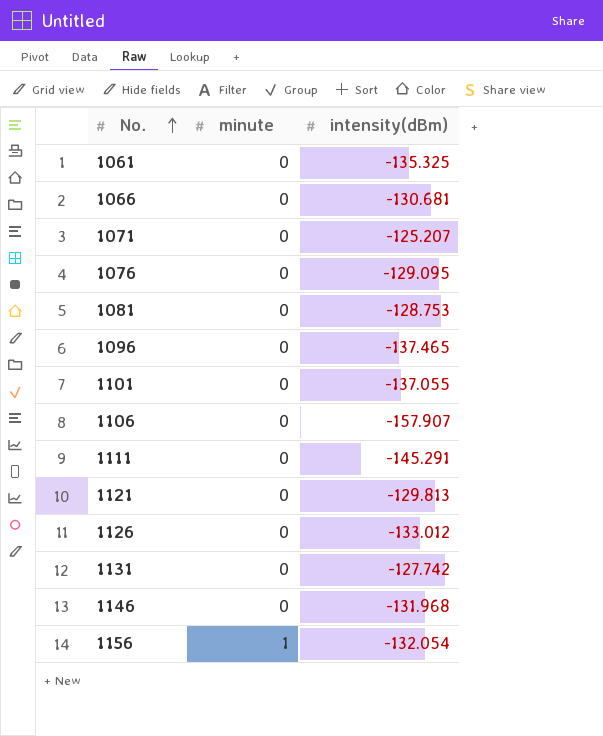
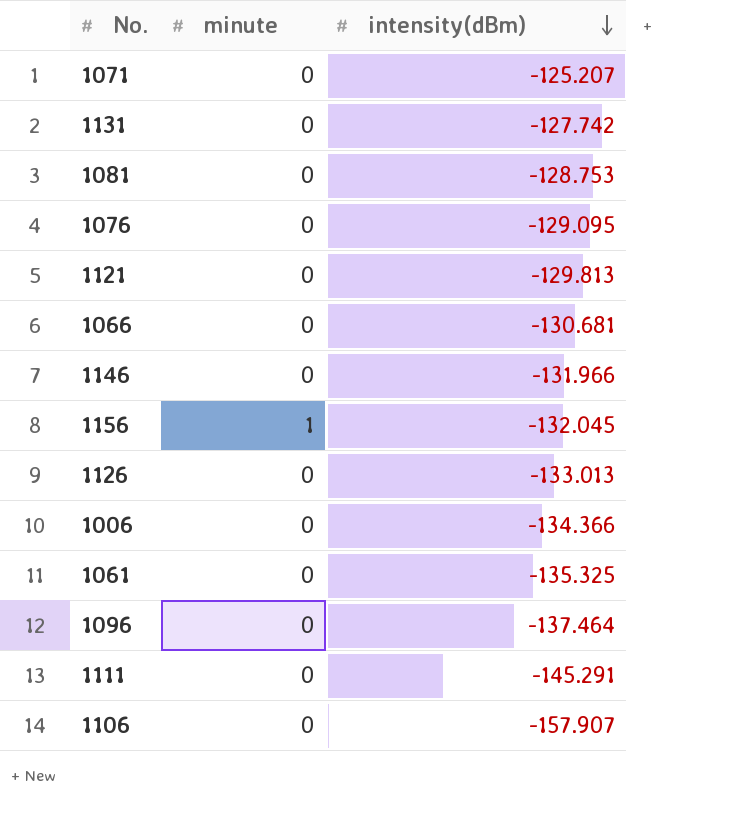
row order: No. ascending -> intensity(dBm) descending
row 1101: 0 | -137.055 -> none
1146 | intensity(dBm): -131.968 -> -131.966
1156 | intensity(dBm): -132.054 -> -132.045
1126 | intensity(dBm): -133.012 -> -133.013
row 1006: none -> 0 | -134.366
1096 | intensity(dBm): -137.465 -> -137.464

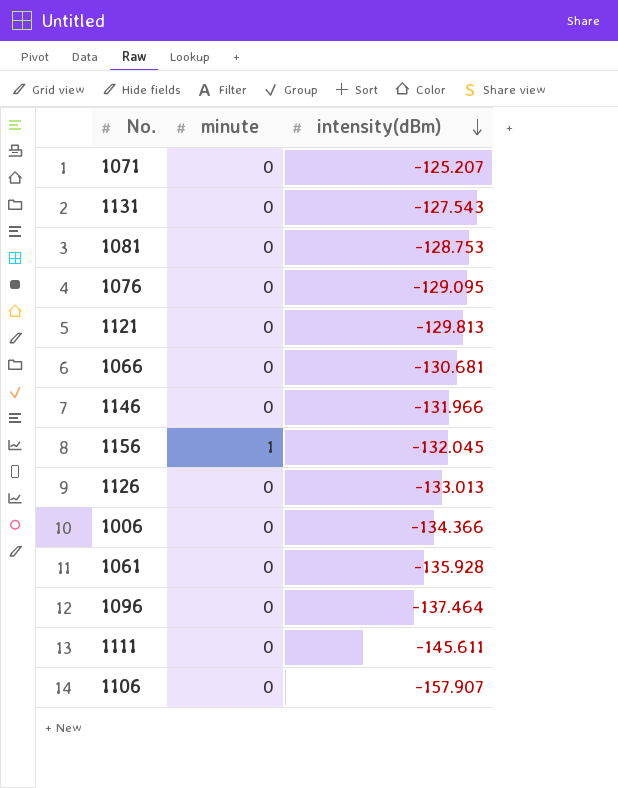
1131 | intensity(dBm): -127.742 -> -127.543
1061 | intensity(dBm): -135.325 -> -135.928
1111 | intensity(dBm): -145.291 -> -145.611

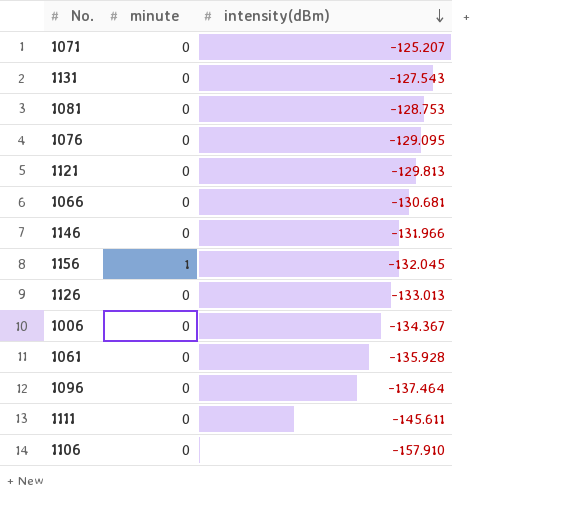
1006 | intensity(dBm): -134.366 -> -134.367
1106 | intensity(dBm): -157.907 -> -157.910

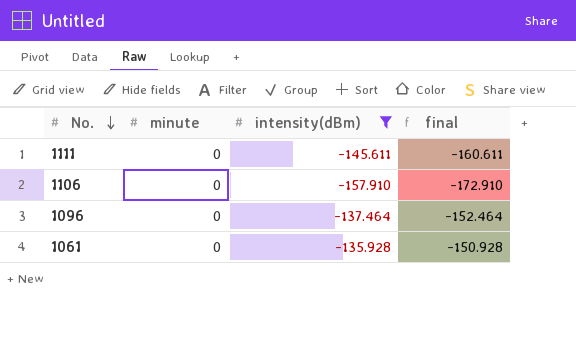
filter: none -> intensity(dBm) <= -135.928
row order: intensity(dBm) descending -> No. descending
column final | formula: none -> [intensity(dBm)] - 15

